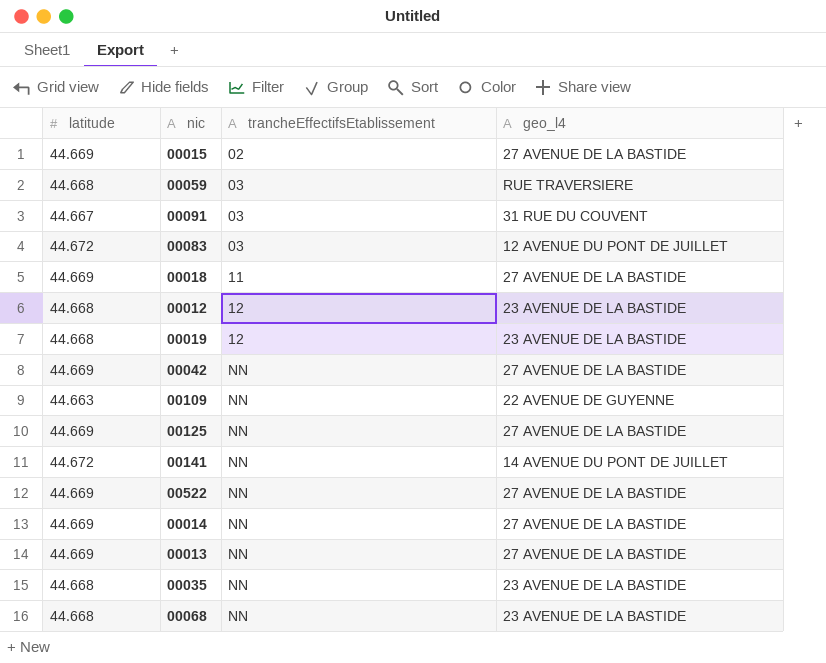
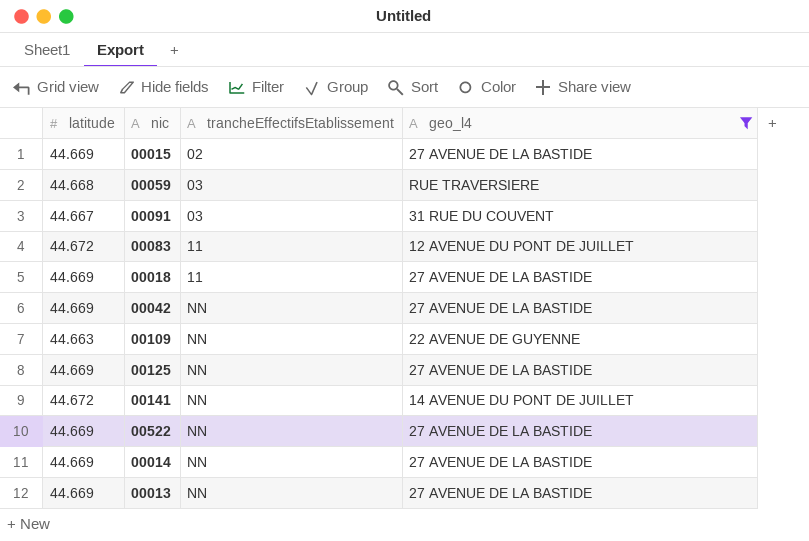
filter: none -> geo_l4 != 23 AVENUE DE LA BASTIDE
00083 | trancheEffectifsEtablissement: 03 -> 11

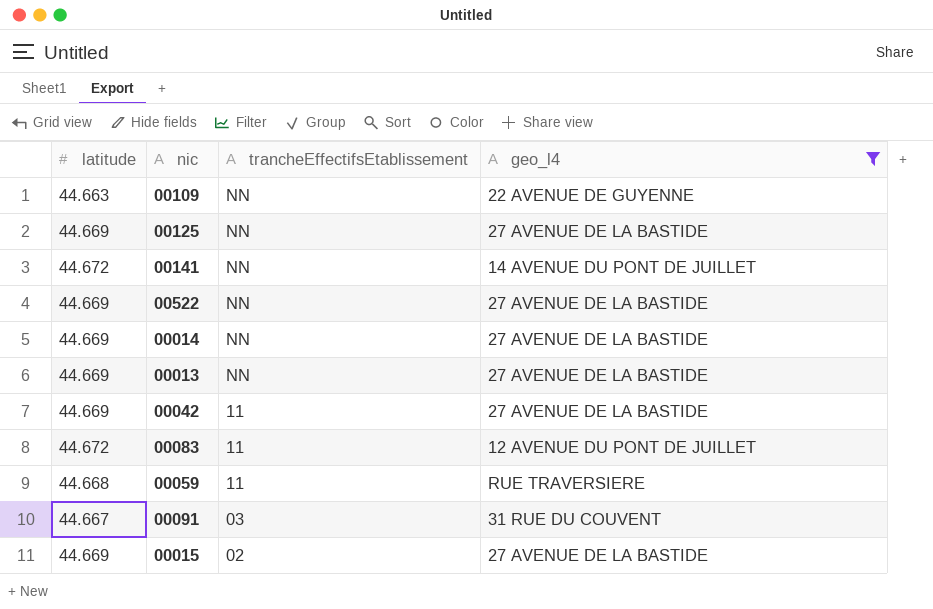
row order: trancheEffectifsEtablissement ascending -> trancheEffectifsEtablissement descending
row 00018: 44.669 | 11 | 27 AVENUE DE LA BASTIDE -> none
00042 | trancheEffectifsEtablissement: NN -> 11
00059 | trancheEffectifsEtablissement: 03 -> 11

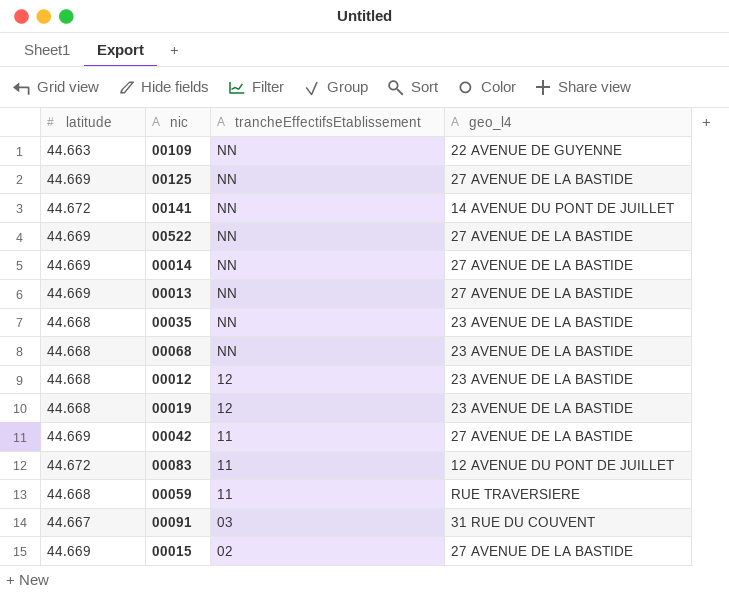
filter: geo_l4 != 23 AVENUE DE LA BASTIDE -> none

